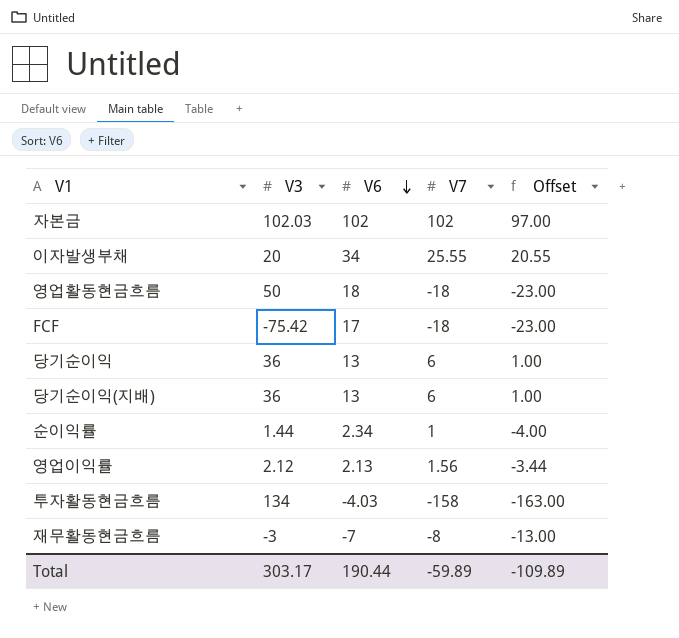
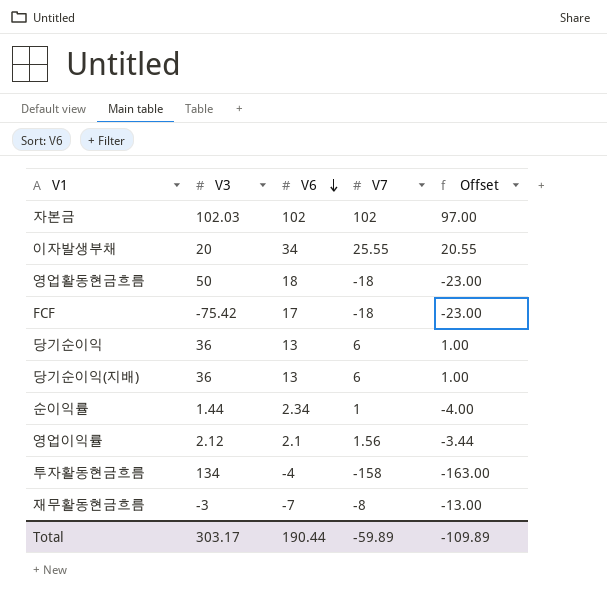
영업이익률 | V6: 2.13 -> 2.1
투자활동현금흐름 | V6: -4.03 -> -4

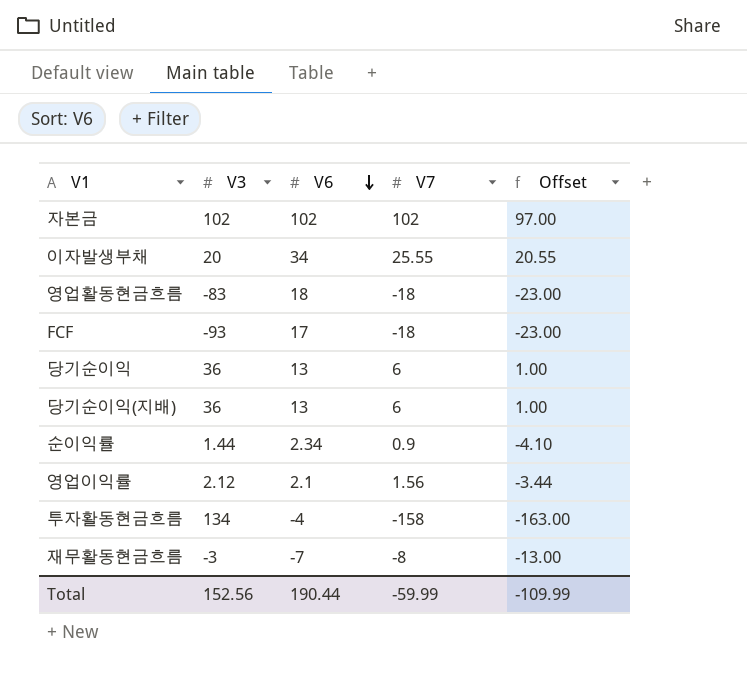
자본금 | V3: 102.03 -> 102
영업활동현금흐름 | V3: 50 -> -83
FCF | V3: -75.42 -> -93
순이익률 | V7: 1 -> 0.9
순이익률 | Offset: -4.00 -> -4.10
Total | V3: 303.17 -> 152.56
Total | V7: -59.89 -> -59.99
Total | Offset: -109.89 -> -109.99

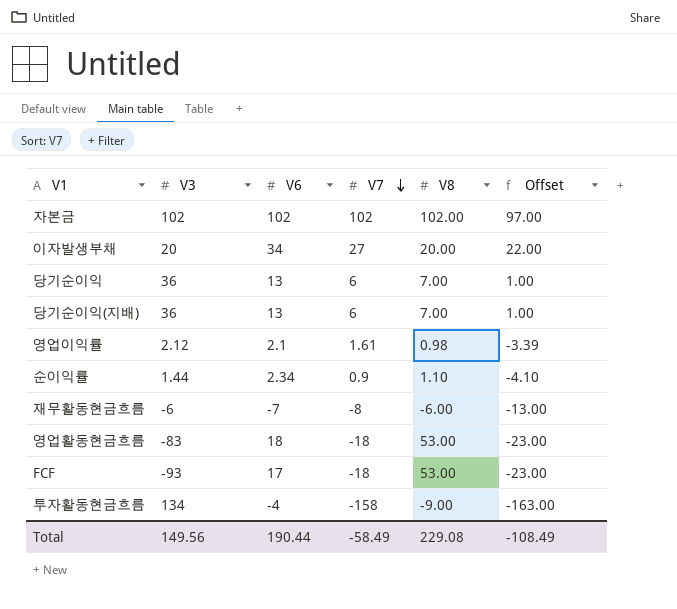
row order: V6 descending -> V7 descending
column V8 | position: none -> 5
이자발생부채 | V7: 25.55 -> 27
이자발생부채 | Offset: 20.55 -> 22.00
영업이익률 | V7: 1.56 -> 1.61
영업이익률 | Offset: -3.44 -> -3.39
재무활동현금흐름 | V3: -3 -> -6
Total | V3: 152.56 -> 149.56
Total | V7: -59.99 -> -58.49
Total | Offset: -109.99 -> -108.49

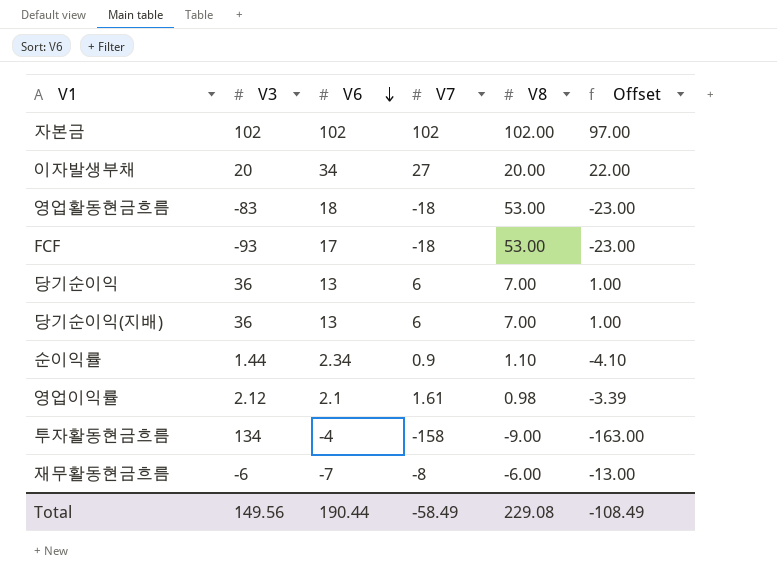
row order: V7 descending -> V6 descending

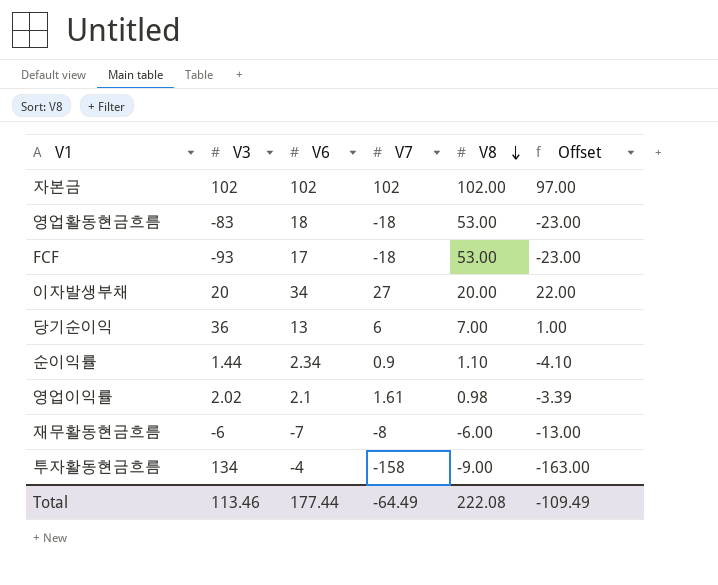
row order: V6 descending -> V8 descending
row 당기순이익(지배): 36 | 13 | 6 | 7.00 | 1.00 -> none
영업이익률 | V3: 2.12 -> 2.02
Total | V3: 149.56 -> 113.46
Total | V6: 190.44 -> 177.44
Total | V7: -58.49 -> -64.49
Total | V8: 229.08 -> 222.08
Total | Offset: -108.49 -> -109.49

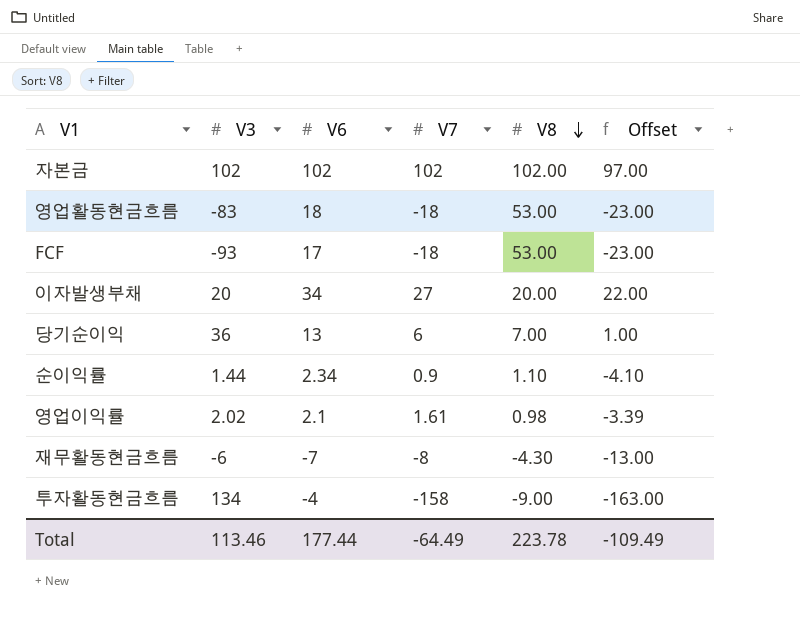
재무활동현금흐름 | V8: -6.00 -> -4.30
Total | V8: 222.08 -> 223.78

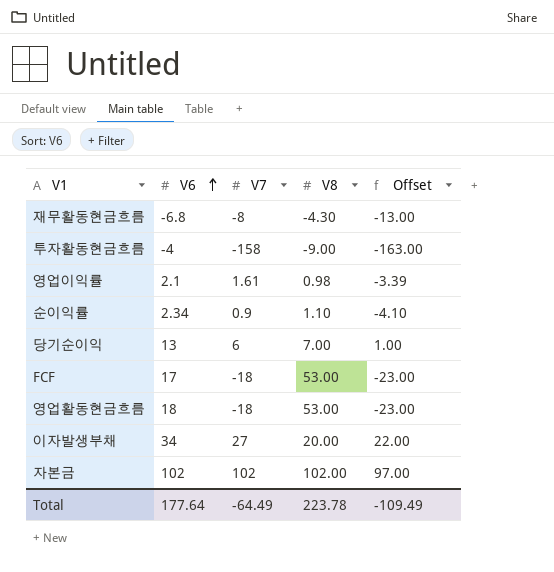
row order: V8 descending -> V6 ascending
column V3 | position: 2 -> none
재무활동현금흐름 | V6: -7 -> -6.8
Total | V6: 177.44 -> 177.64

